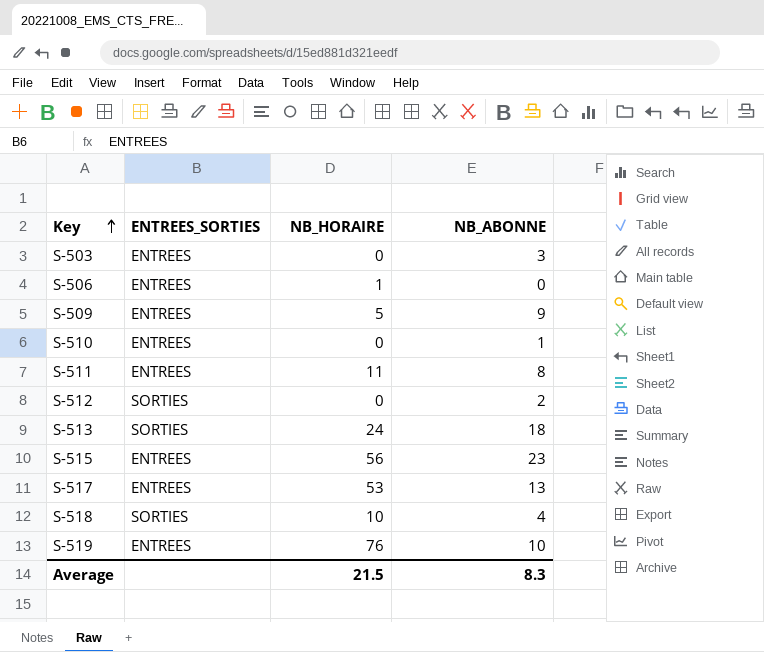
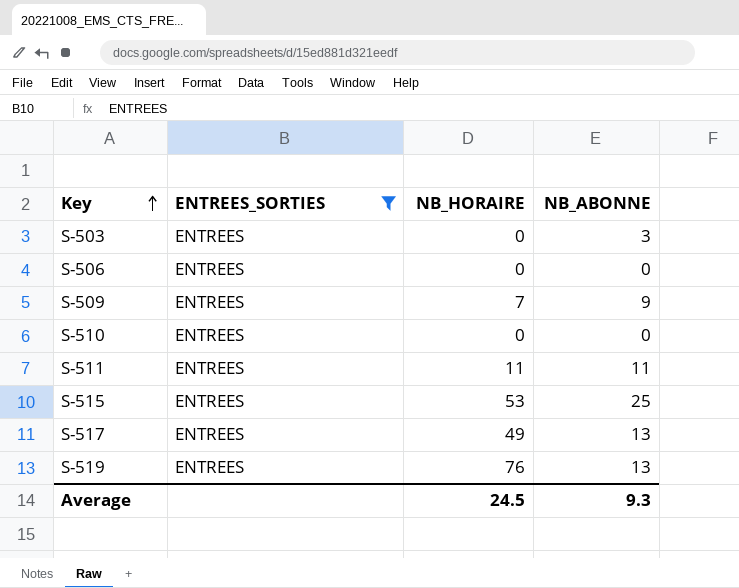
filter: none -> ENTREES_SORTIES = ENTREES
S-506 | NB_HORAIRE: 1 -> 0
S-509 | NB_HORAIRE: 5 -> 7
S-510 | NB_ABONNE: 1 -> 0
S-511 | NB_ABONNE: 8 -> 11
S-515 | NB_HORAIRE: 56 -> 53
S-515 | NB_ABONNE: 23 -> 25
S-517 | NB_HORAIRE: 53 -> 49
S-519 | NB_ABONNE: 10 -> 13
Average | NB_HORAIRE: 21.5 -> 24.5
Average | NB_ABONNE: 8.3 -> 9.3

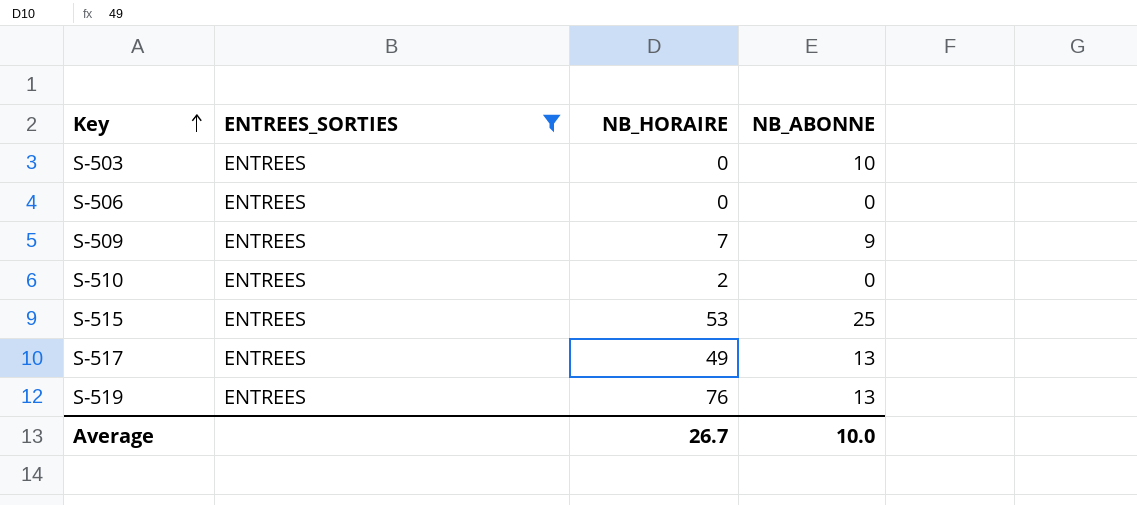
row S-511: ENTREES | 11 | 11 -> none
S-503 | NB_ABONNE: 3 -> 10
S-510 | NB_HORAIRE: 0 -> 2
Average | NB_HORAIRE: 24.5 -> 26.7
Average | NB_ABONNE: 9.3 -> 10.0

